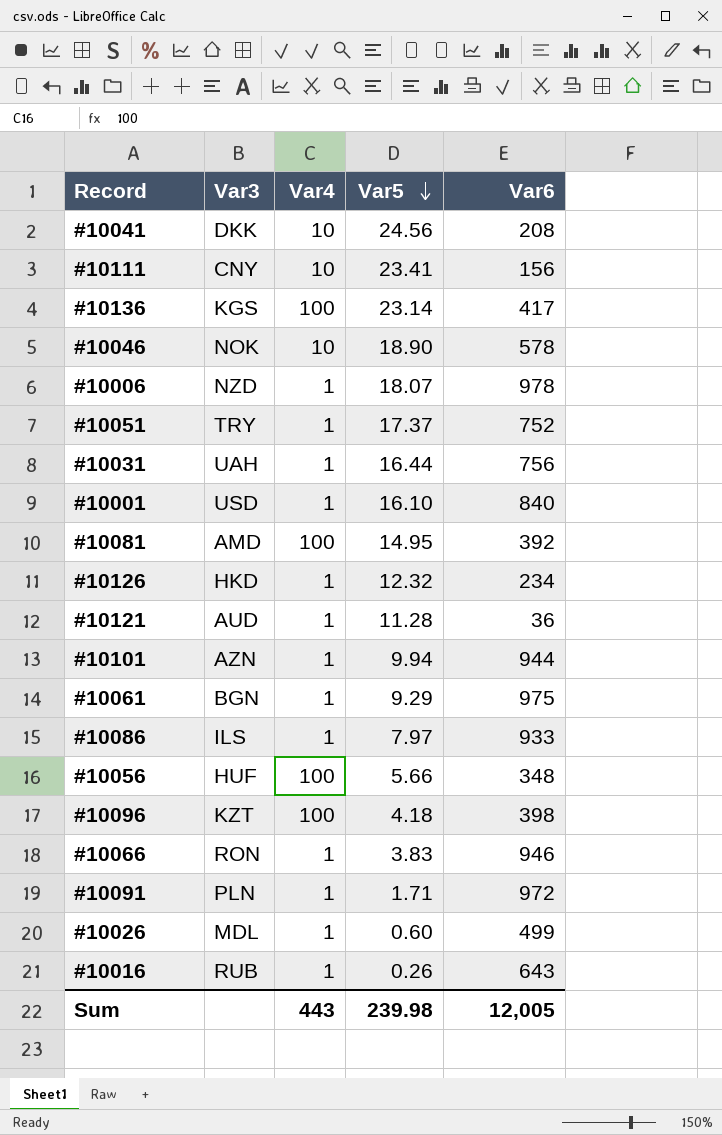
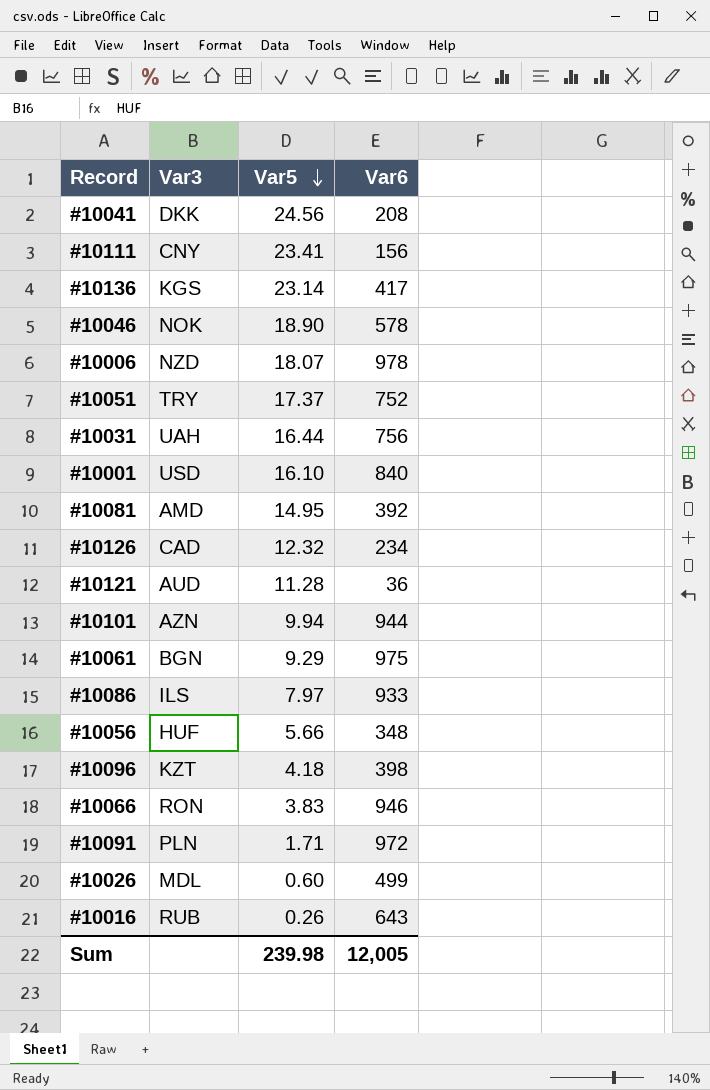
column Var4 | position: 3 -> none
#10126 | Var3: HKD -> CAD

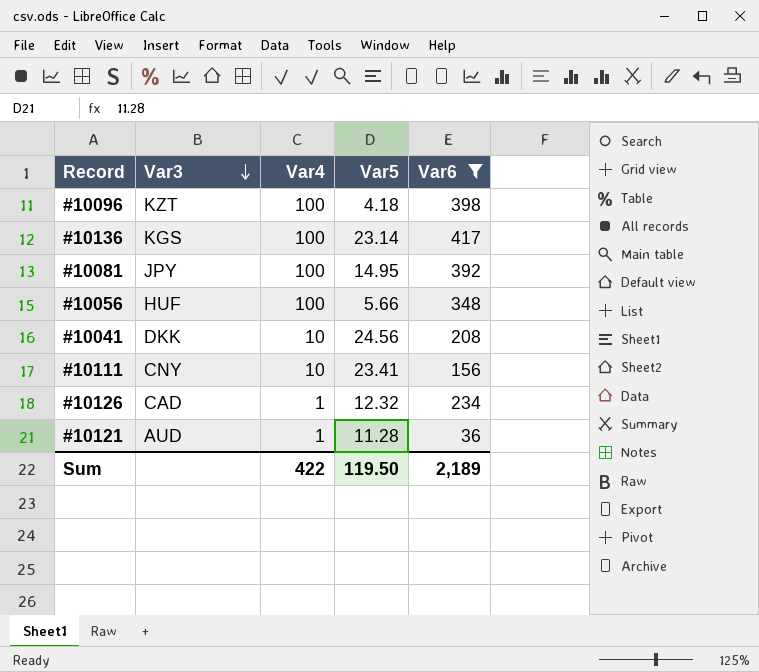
filter: none -> Var6 <= 417
row order: Var5 descending -> Var3 descending
column Var4 | position: none -> 3
#10081 | Var3: AMD -> JPY
Sum | Var5: 239.98 -> 119.50
Sum | Var6: 12,005 -> 2,189

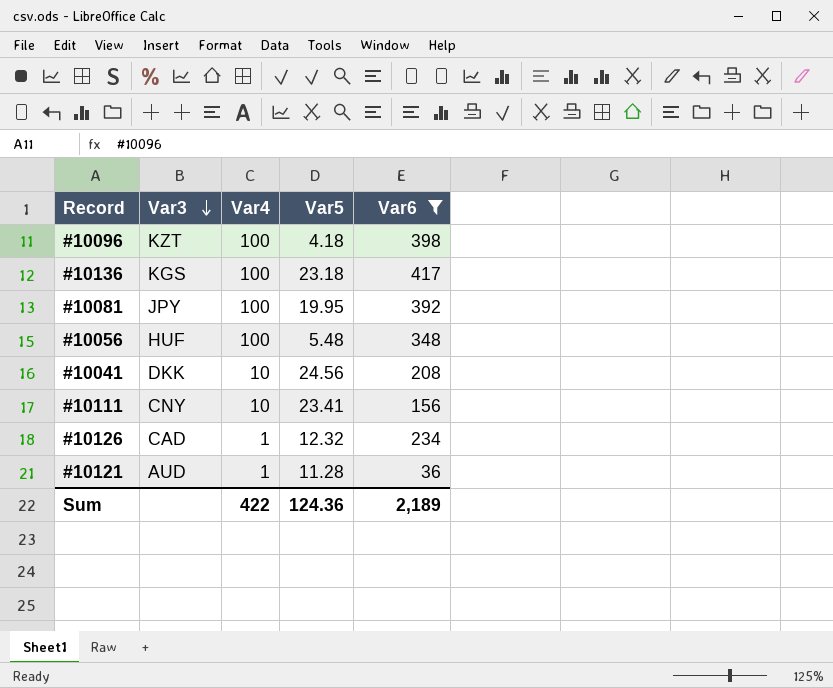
#10136 | Var5: 23.14 -> 23.18
#10081 | Var5: 14.95 -> 19.95
#10056 | Var5: 5.66 -> 5.48
Sum | Var5: 119.50 -> 124.36

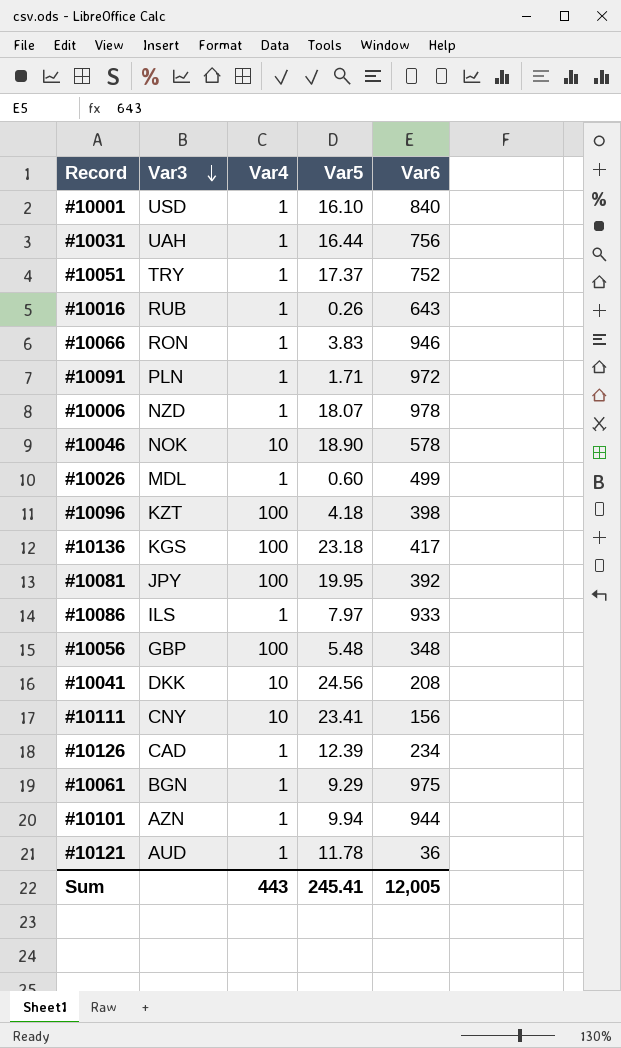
filter: Var6 <= 417 -> none
#10056 | Var3: HUF -> GBP
#10126 | Var5: 12.32 -> 12.39
#10121 | Var5: 11.28 -> 11.78
Sum | Var4: 422 -> 443
Sum | Var5: 124.36 -> 245.41
Sum | Var6: 2,189 -> 12,005

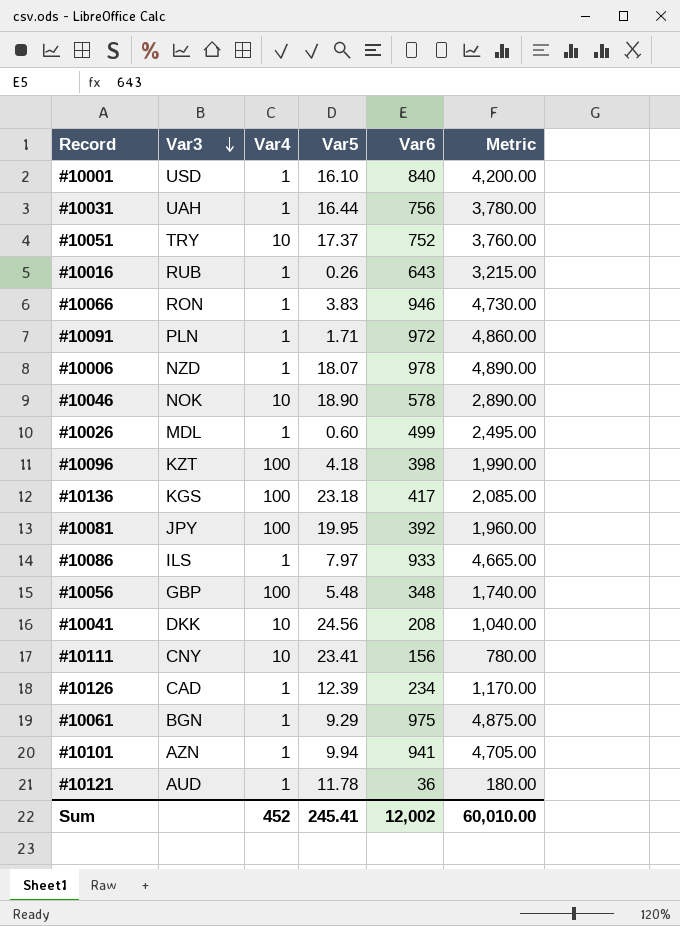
column Metric | formula: none -> [Var6] * 5
#10051 | Var4: 1 -> 10
#10101 | Var6: 944 -> 941
Sum | Var4: 443 -> 452
Sum | Var6: 12,005 -> 12,002

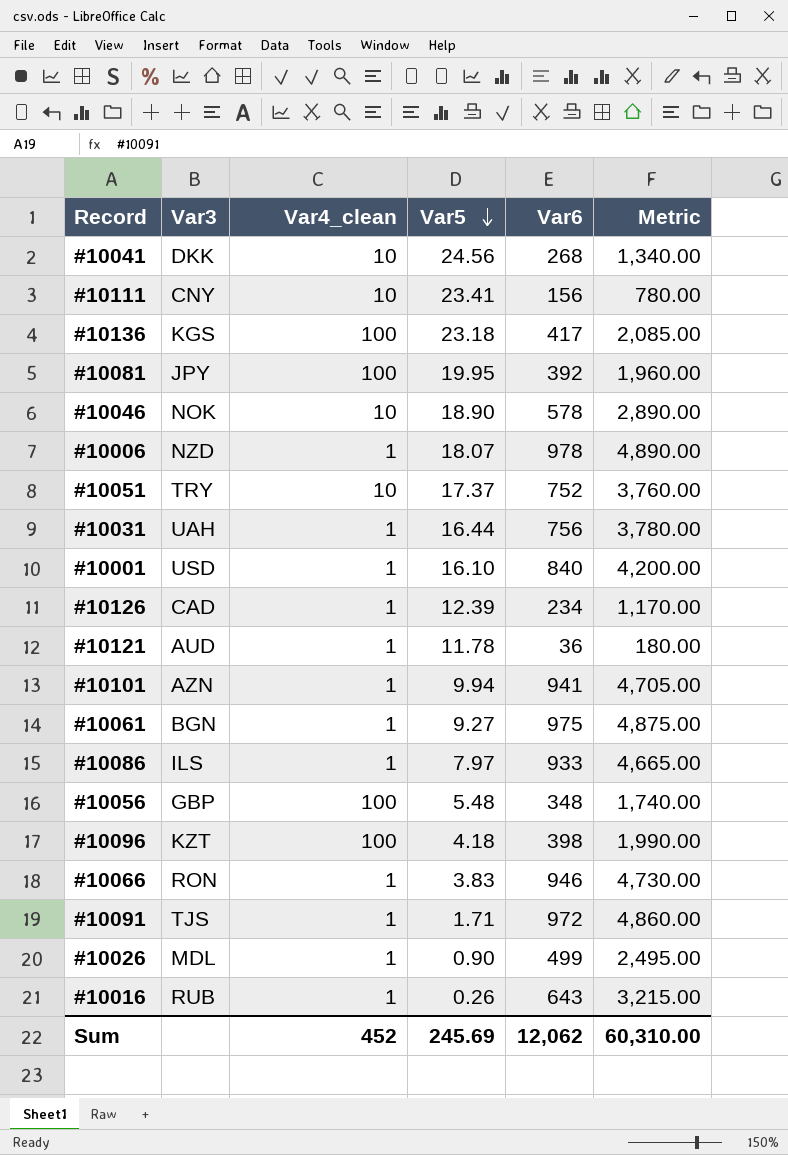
row order: Var3 descending -> Var5 descending
column name: Var4 -> Var4_clean
#10041 | Var6: 208 -> 268
#10041 | Metric: 1,040.00 -> 1,340.00
#10061 | Var5: 9.29 -> 9.27
#10091 | Var3: PLN -> TJS
#10026 | Var5: 0.60 -> 0.90
Sum | Var5: 245.41 -> 245.69
Sum | Var6: 12,002 -> 12,062
Sum | Metric: 60,010.00 -> 60,310.00

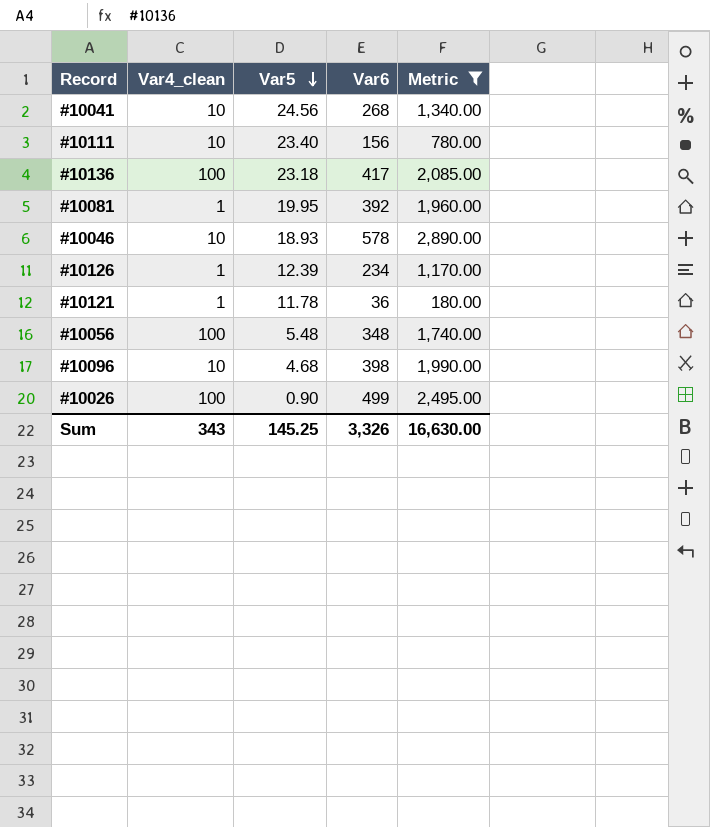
filter: none -> Metric <= 2,890.00
column Var3 | position: 2 -> none
#10111 | Var5: 23.41 -> 23.40
#10081 | Var4_clean: 100 -> 1
#10046 | Var5: 18.90 -> 18.93
#10096 | Var4_clean: 100 -> 10
#10096 | Var5: 4.18 -> 4.68
#10026 | Var4_clean: 1 -> 100
Sum | Var4_clean: 452 -> 343
Sum | Var5: 245.69 -> 145.25
Sum | Var6: 12,062 -> 3,326
Sum | Metric: 60,310.00 -> 16,630.00

